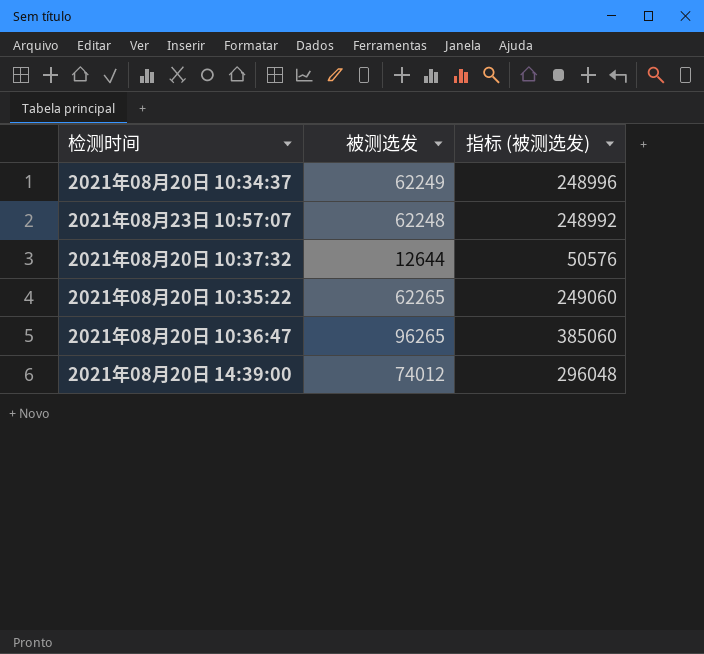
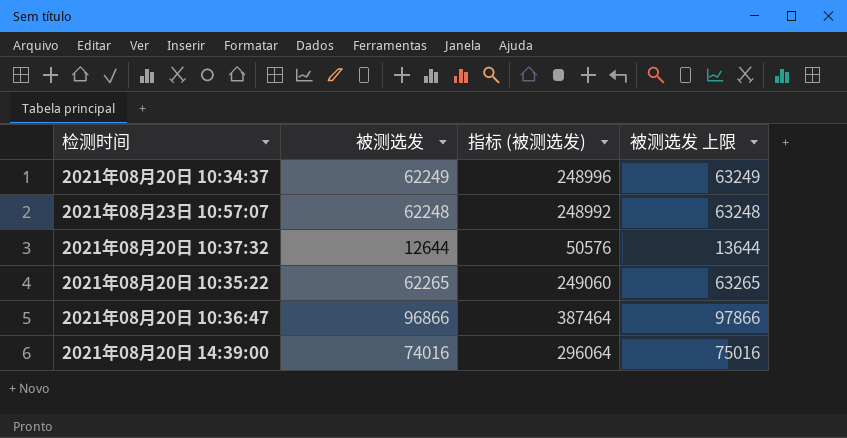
column 被测选发 上限 | formula: none -> [被测选发] + 1000
2021年08月20日 10:36:47 | 被测选发: 96265 -> 96866
2021年08月20日 10:36:47 | 指标 (被测选发): 385060 -> 387464
2021年08月20日 14:39:00 | 被测选发: 74012 -> 74016
2021年08月20日 14:39:00 | 指标 (被测选发): 296048 -> 296064

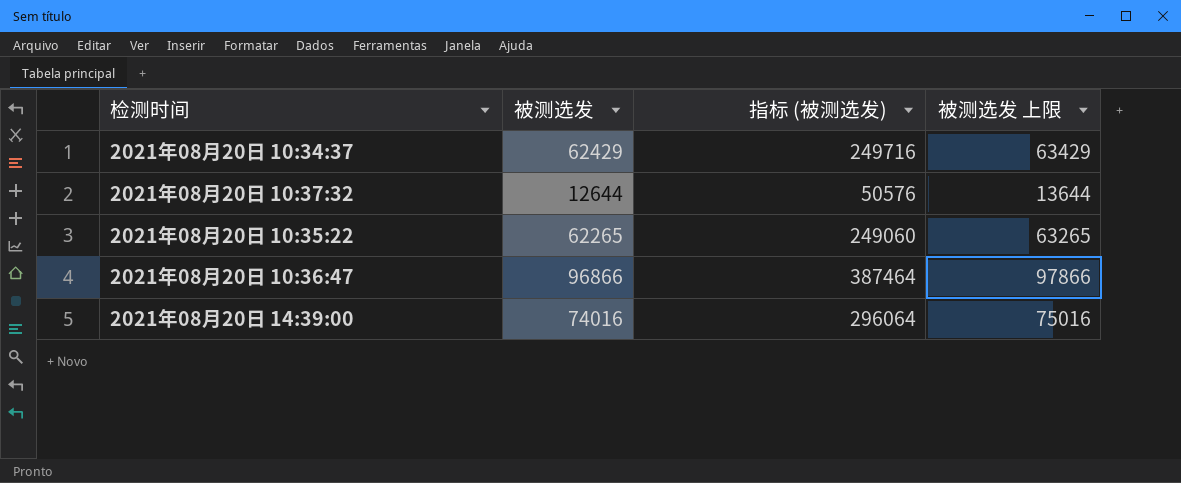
row 2021年08月23日 10:57:07: 62248 | 248992 | 63248 -> none
2021年08月20日 10:34:37 | 被测选发: 62249 -> 62429
2021年08月20日 10:34:37 | 指标 (被测选发): 248996 -> 249716
2021年08月20日 10:34:37 | 被测选发 上限: 63249 -> 63429

